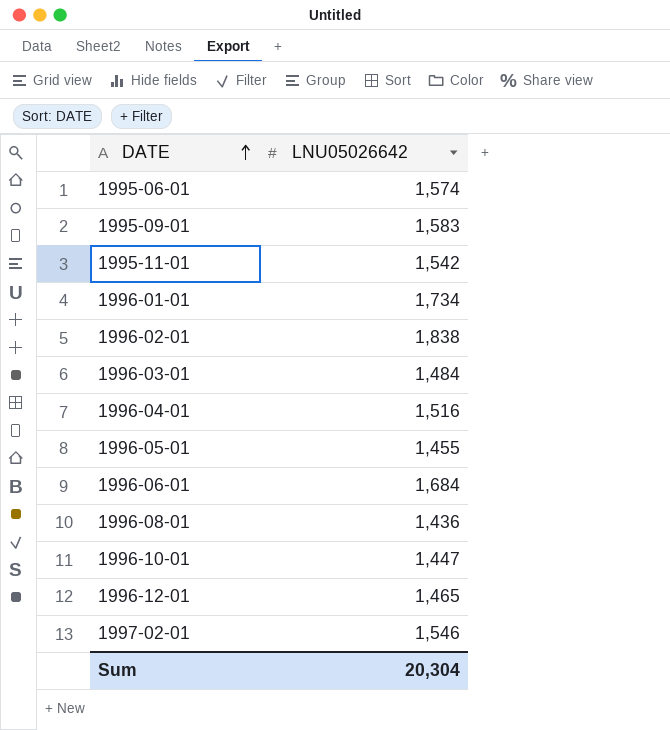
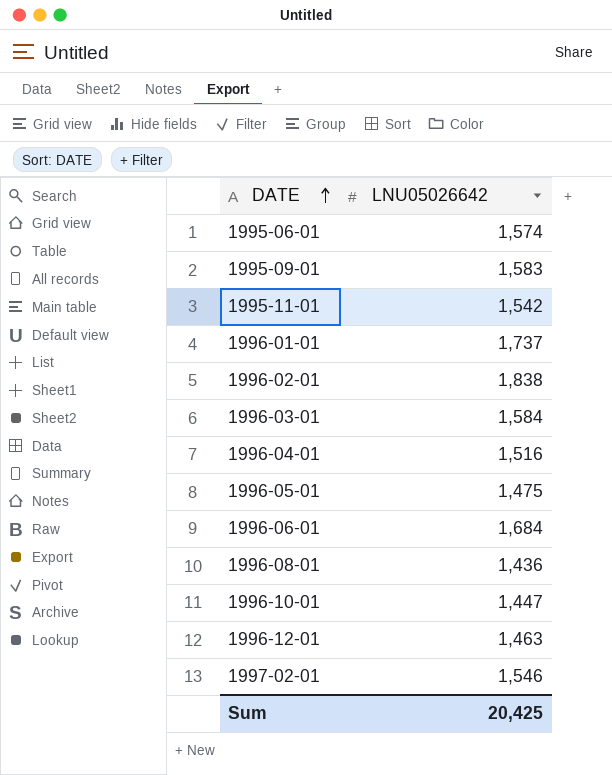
1996-01-01 | LNU05026642: 1,734 -> 1,737
1996-03-01 | LNU05026642: 1,484 -> 1,584
1996-05-01 | LNU05026642: 1,455 -> 1,475
1996-12-01 | LNU05026642: 1,465 -> 1,463
Sum | LNU05026642: 20,304 -> 20,425

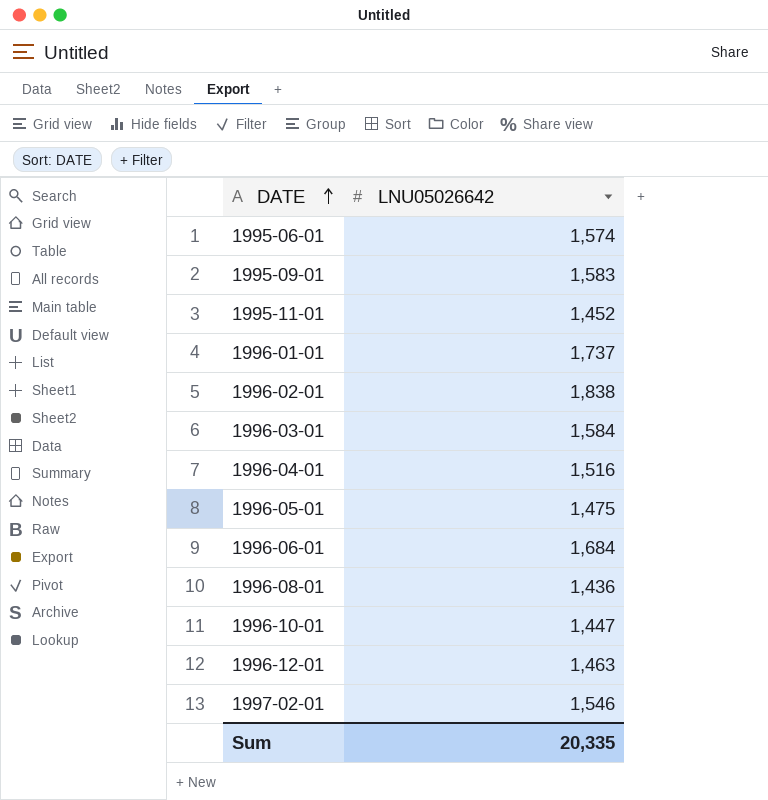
1995-11-01 | LNU05026642: 1,542 -> 1,452
Sum | LNU05026642: 20,425 -> 20,335

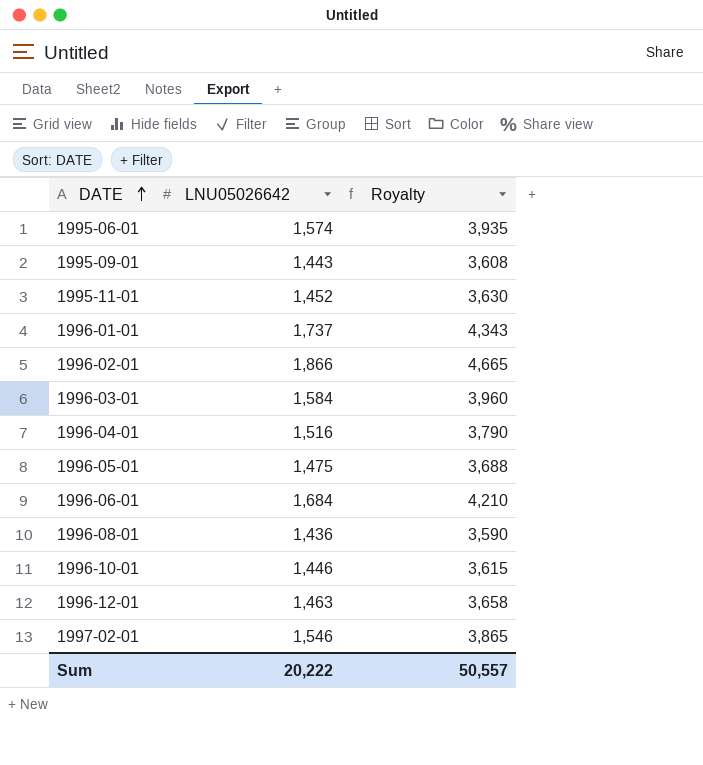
column Royalty | formula: none -> [LNU05026642] * 2.5
1995-09-01 | LNU05026642: 1,583 -> 1,443
1996-02-01 | LNU05026642: 1,838 -> 1,866
1996-10-01 | LNU05026642: 1,447 -> 1,446
Sum | LNU05026642: 20,335 -> 20,222

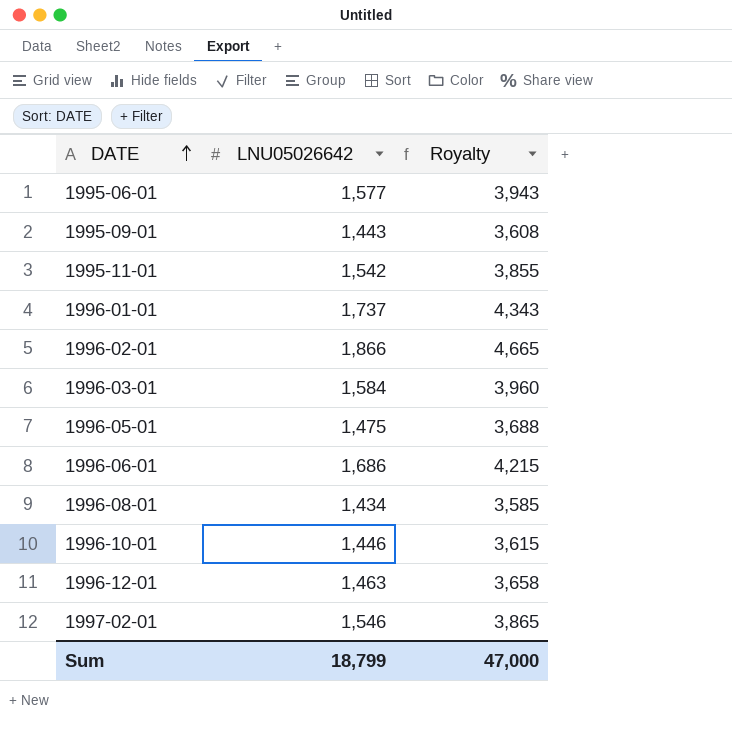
row 1996-04-01: 1,516 | 3,790 -> none
1995-06-01 | LNU05026642: 1,574 -> 1,577
1995-06-01 | Royalty: 3,935 -> 3,943
1995-11-01 | LNU05026642: 1,452 -> 1,542
1995-11-01 | Royalty: 3,630 -> 3,855
1996-06-01 | LNU05026642: 1,684 -> 1,686
1996-06-01 | Royalty: 4,210 -> 4,215
1996-08-01 | LNU05026642: 1,436 -> 1,434
1996-08-01 | Royalty: 3,590 -> 3,585
Sum | LNU05026642: 20,222 -> 18,799
Sum | Royalty: 50,557 -> 47,000

